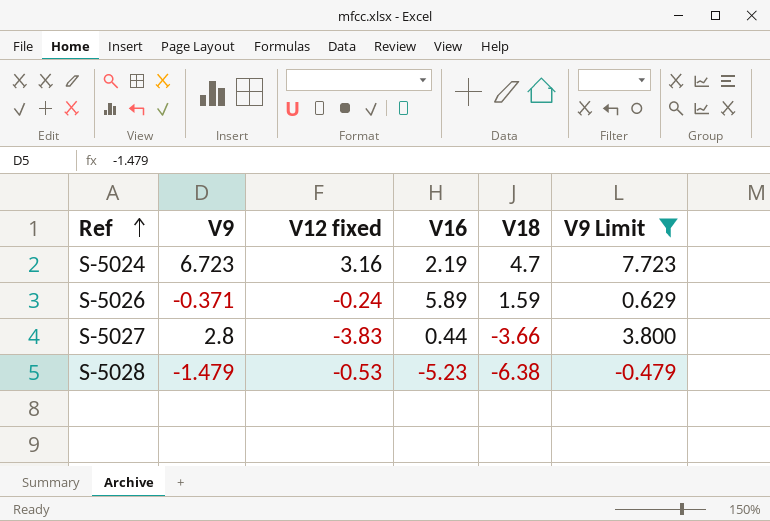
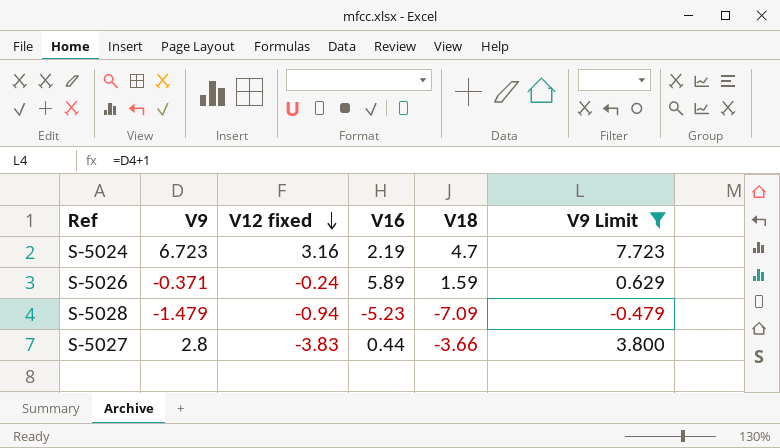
row order: Ref ascending -> V12 fixed descending
S-5028 | V12 fixed: -0.53 -> -0.94
S-5028 | V18: -6.38 -> -7.09

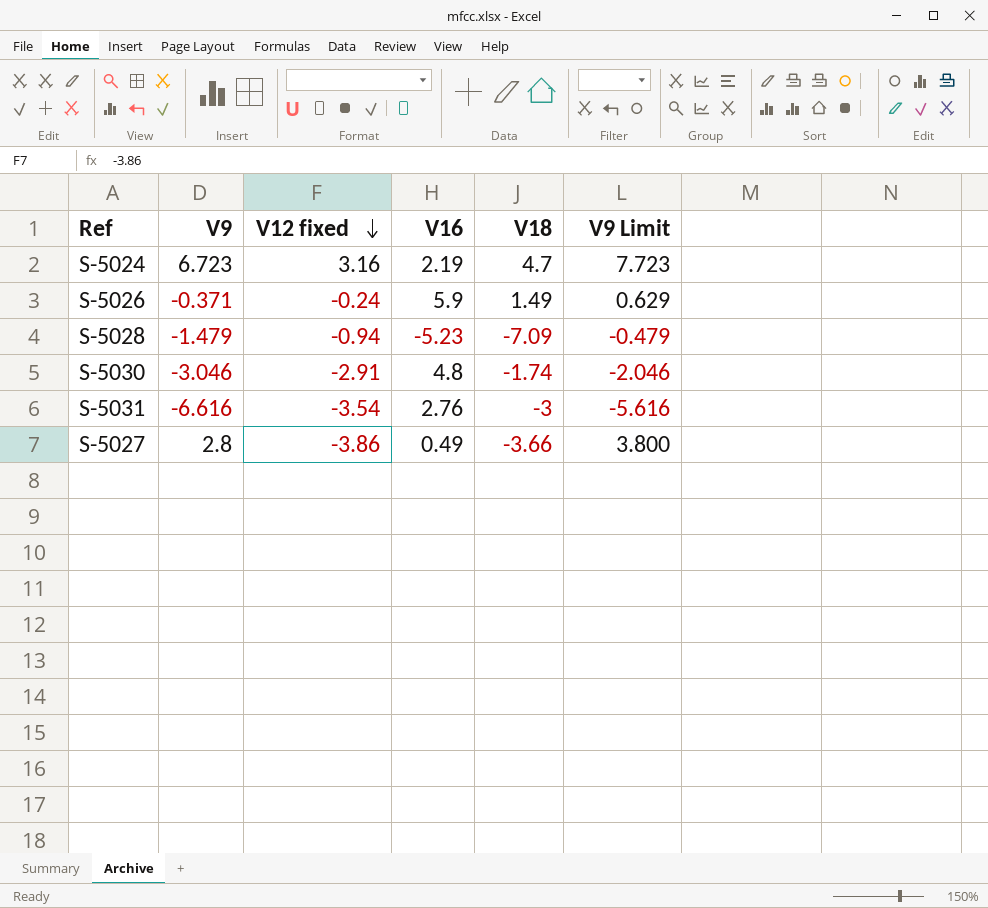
filter: V9 Limit >= -0.479 -> none
S-5026 | V16: 5.89 -> 5.9
S-5026 | V18: 1.59 -> 1.49
S-5027 | V12 fixed: -3.83 -> -3.86
S-5027 | V16: 0.44 -> 0.49

